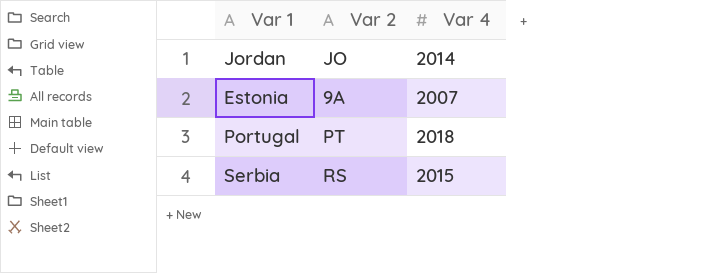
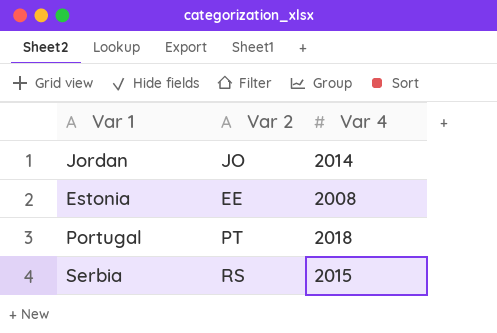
Estonia | Var 2: 9A -> EE
Estonia | Var 4: 2007 -> 2008

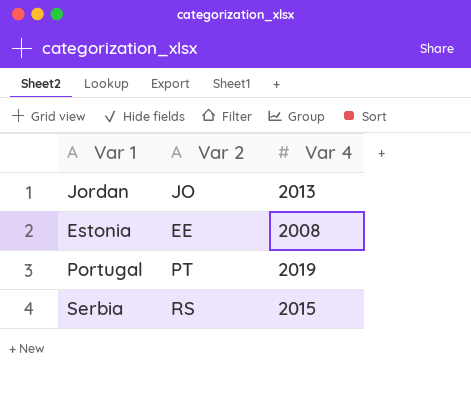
Jordan | Var 4: 2014 -> 2013
Portugal | Var 4: 2018 -> 2019

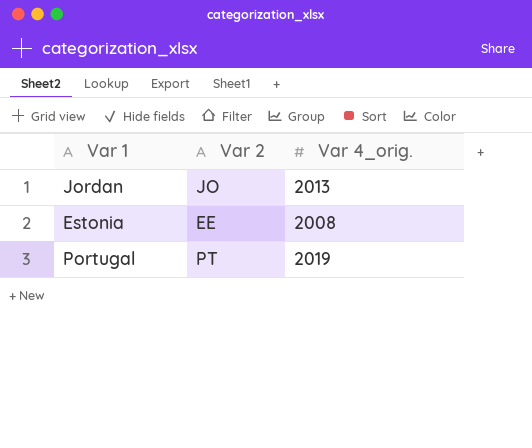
column name: Var 4 -> Var 4_orig.
row Serbia: RS | 2015 -> none

